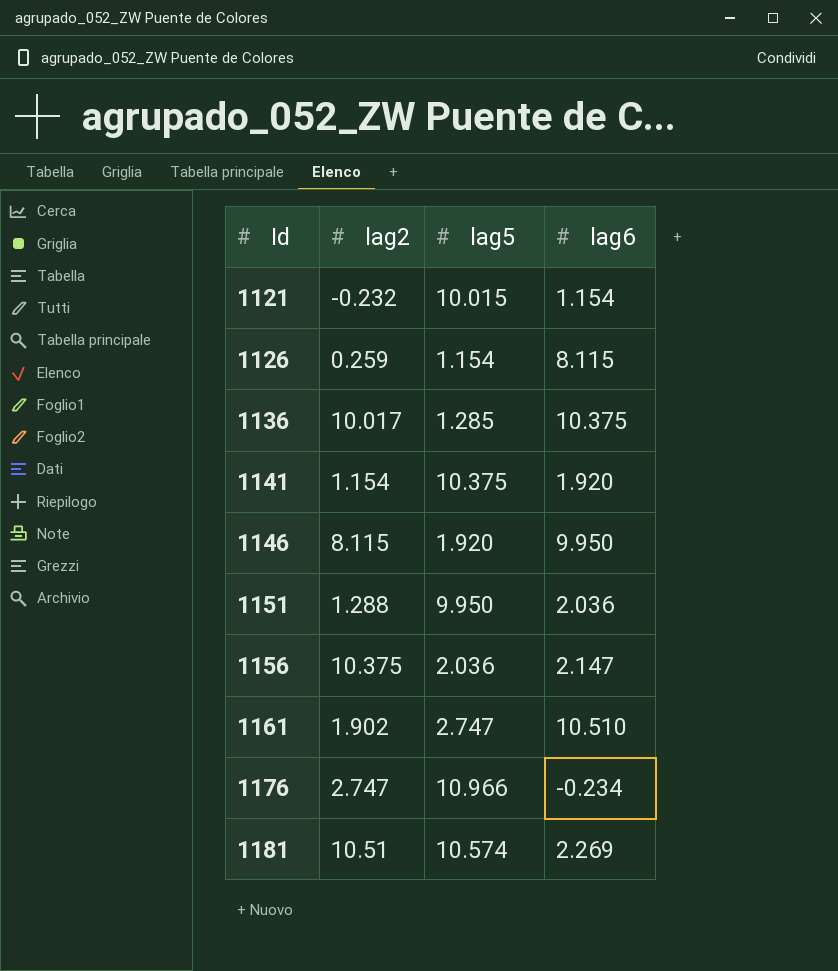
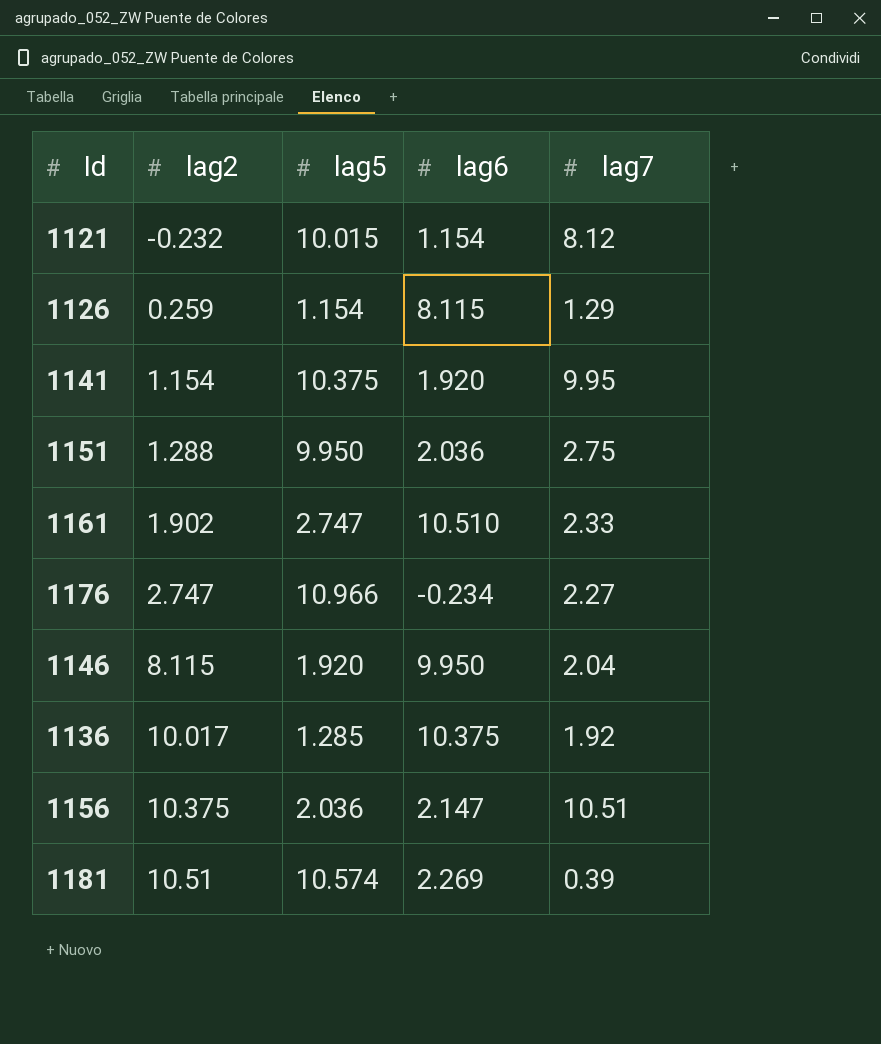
row order: Id ascending -> lag2 ascending
column lag7 | position: none -> 5

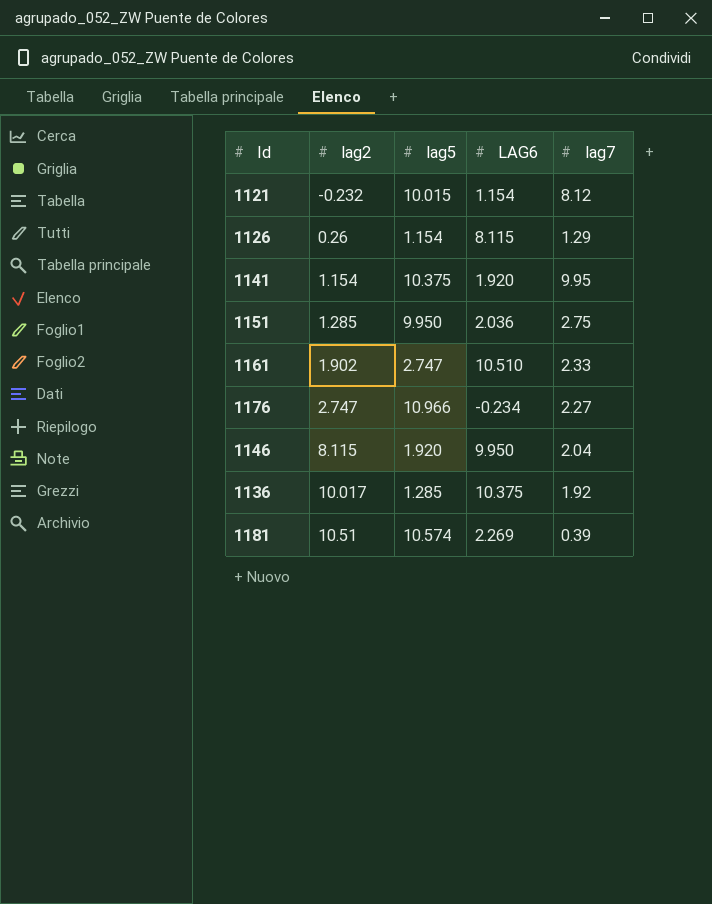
column name: lag6 -> LAG6
row 1156: 10.375 | 2.036 | 2.147 | 10.51 -> none
1126 | lag2: 0.259 -> 0.26
1151 | lag2: 1.288 -> 1.285

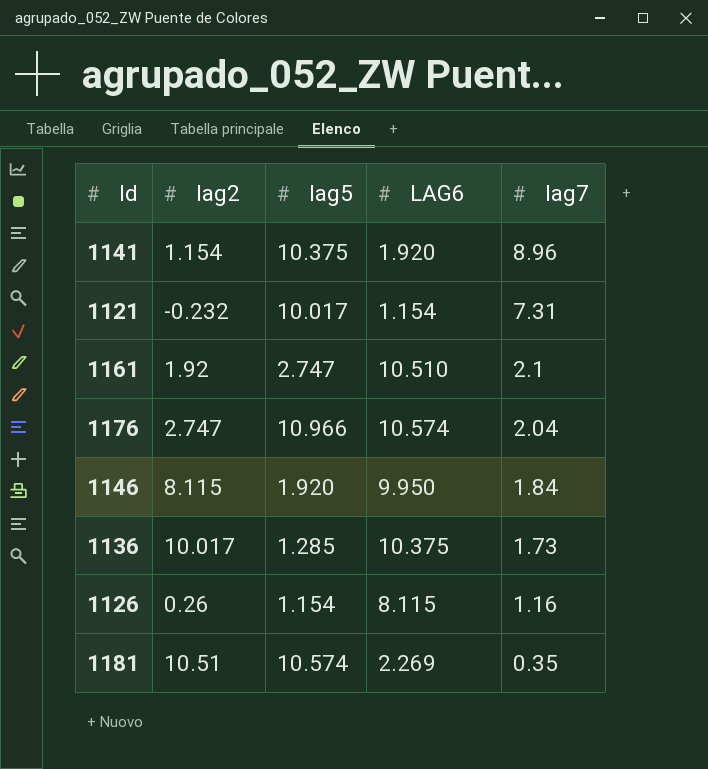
row order: lag2 ascending -> lag7 descending
row 1151: 1.285 | 9.950 | 2.036 | 2.75 -> none
1141 | lag7: 9.95 -> 8.96
1121 | lag5: 10.015 -> 10.017
1121 | lag7: 8.12 -> 7.31
1161 | lag2: 1.902 -> 1.92
1161 | lag7: 2.33 -> 2.1
1176 | LAG6: -0.234 -> 10.574
1176 | lag7: 2.27 -> 2.04
1146 | lag7: 2.04 -> 1.84
1136 | lag7: 1.92 -> 1.73
1126 | lag7: 1.29 -> 1.16
1181 | lag7: 0.39 -> 0.35

